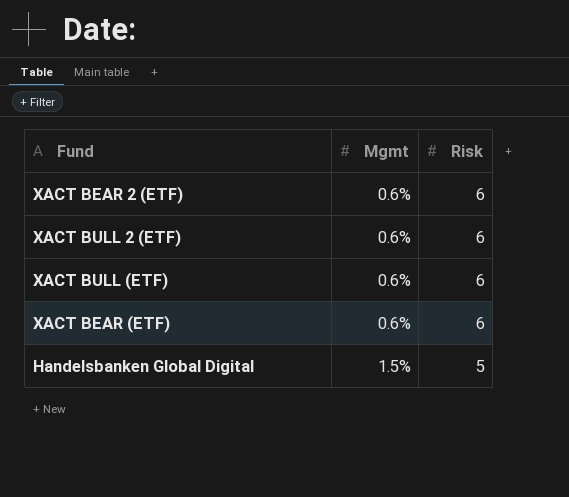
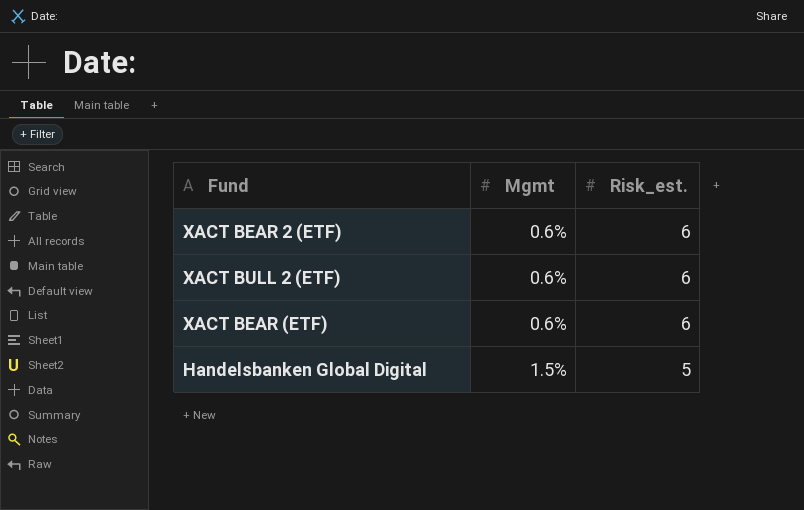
column name: Risk -> Risk_est.
row XACT BULL (ETF): 0.6% | 6 -> none

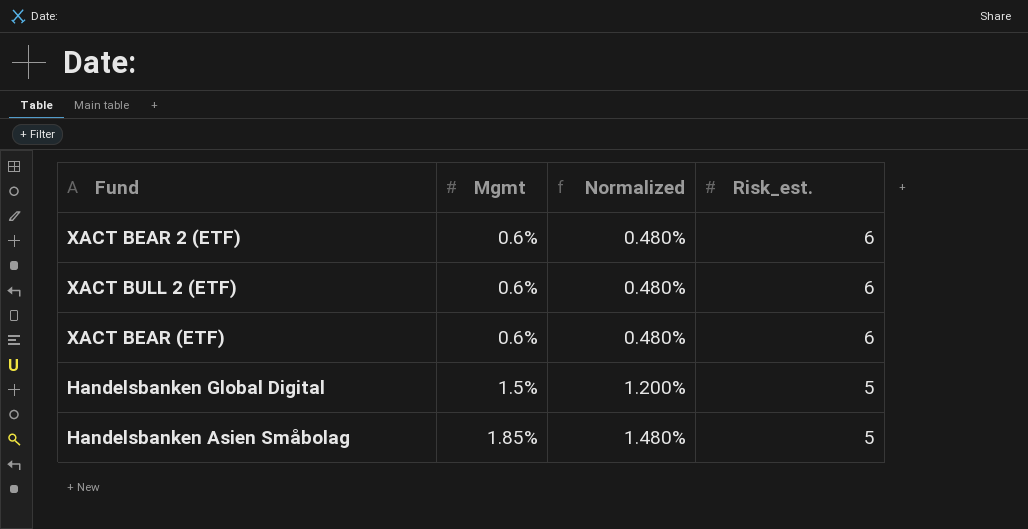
column Normalized | formula: none -> [Mgmt] * 0.8
row Handelsbanken Asien Småbolag: none -> 1.85% | 1.480% | 5

